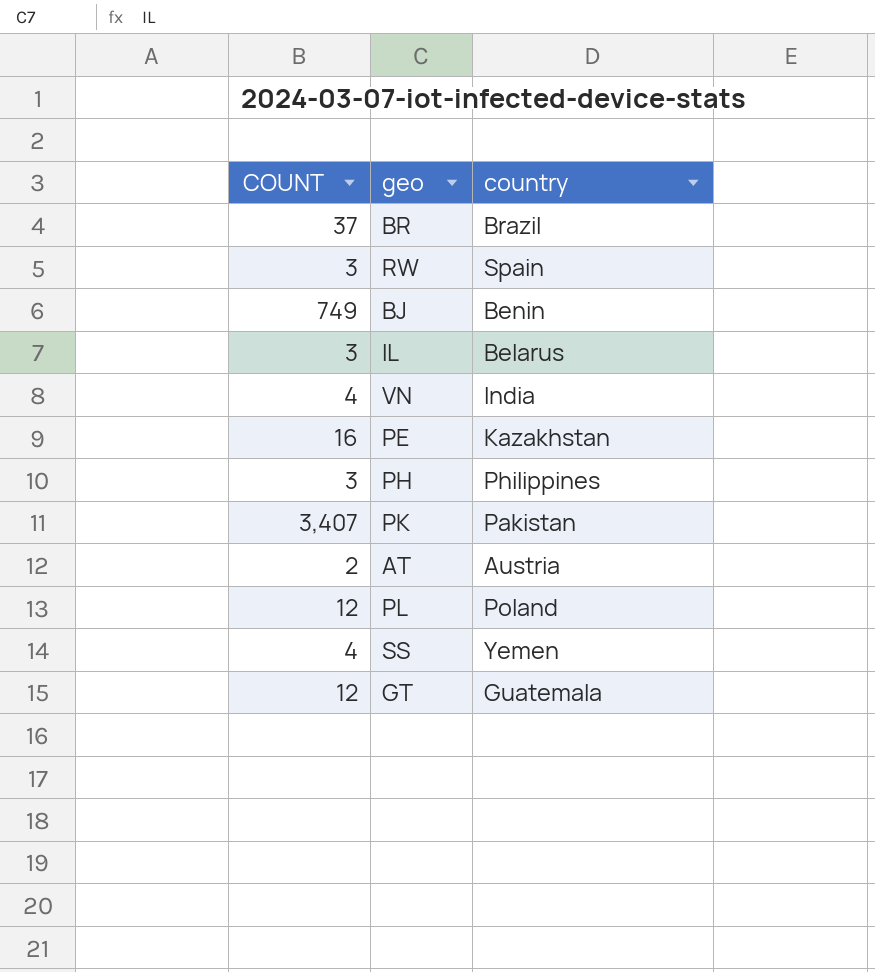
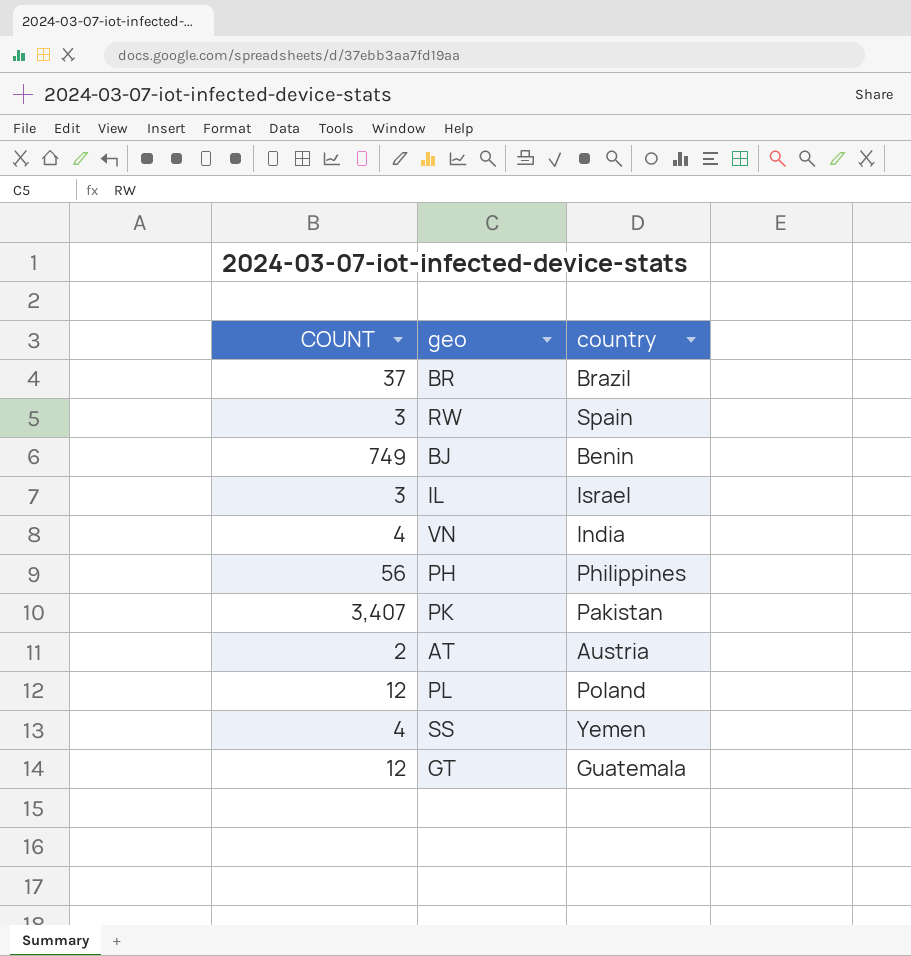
row PE: 16 | Kazakhstan -> none
IL | country: Belarus -> Israel
PH | COUNT: 3 -> 56

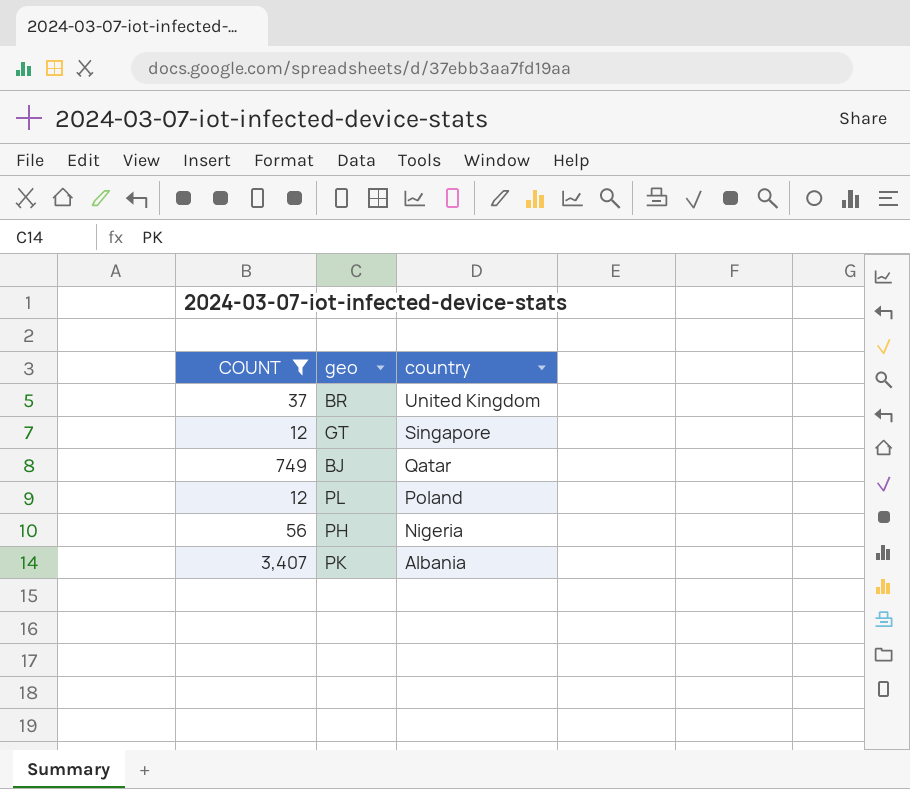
filter: none -> COUNT >= 12
row order: none -> country descending
BR | country: Brazil -> United Kingdom
GT | country: Guatemala -> Singapore
BJ | country: Benin -> Qatar
PH | country: Philippines -> Nigeria
PK | country: Pakistan -> Albania

